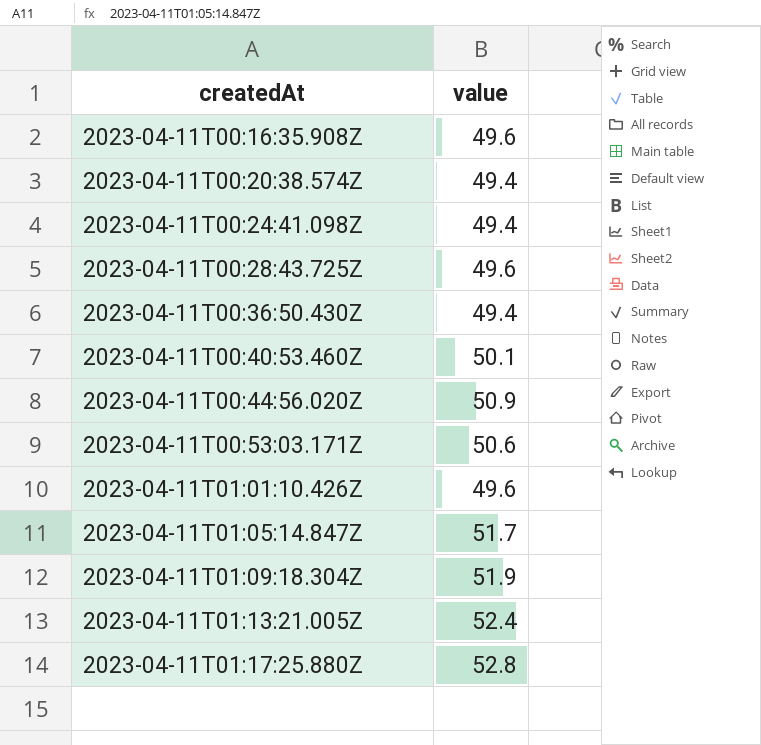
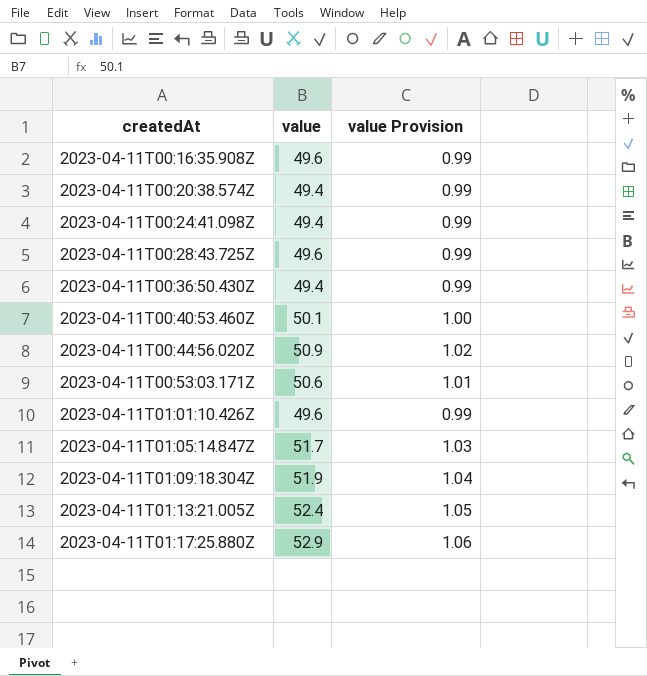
column value Provision | formula: none -> [value] * 0.02
2023-04-11T01:17:25.880Z | value: 52.8 -> 52.9

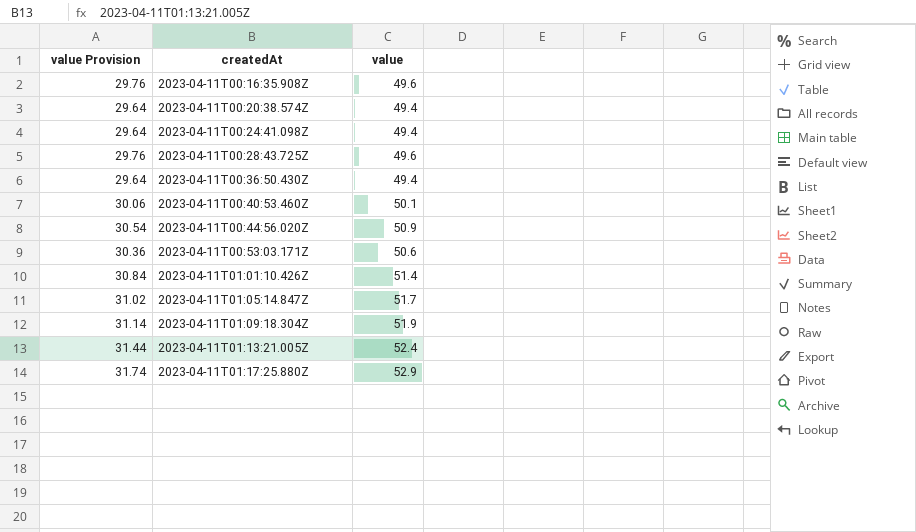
column value Provision | formula: [value] * 0.02 -> [value] * 0.6
column value Provision | position: 3 -> 1
2023-04-11T01:01:10.426Z | value: 49.6 -> 51.4

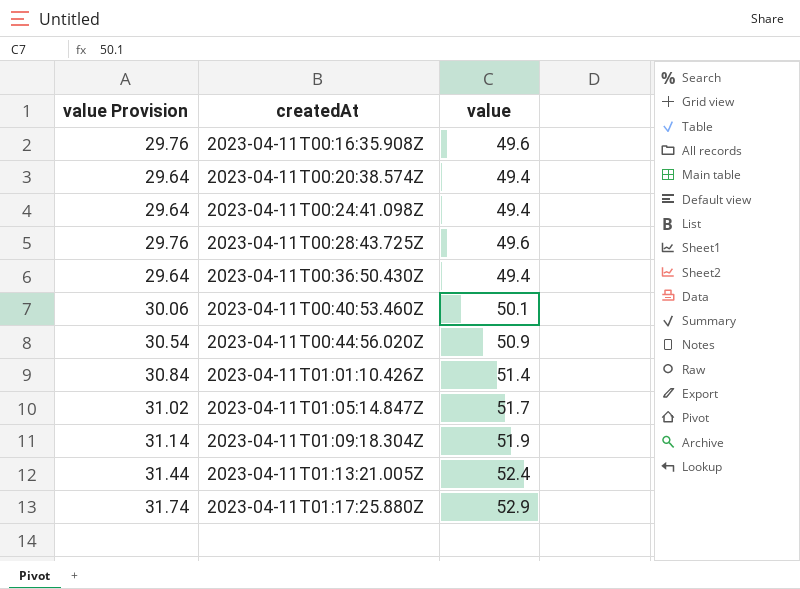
row 2023-04-11T00:53:03.171Z: 30.36 | 50.6 -> none

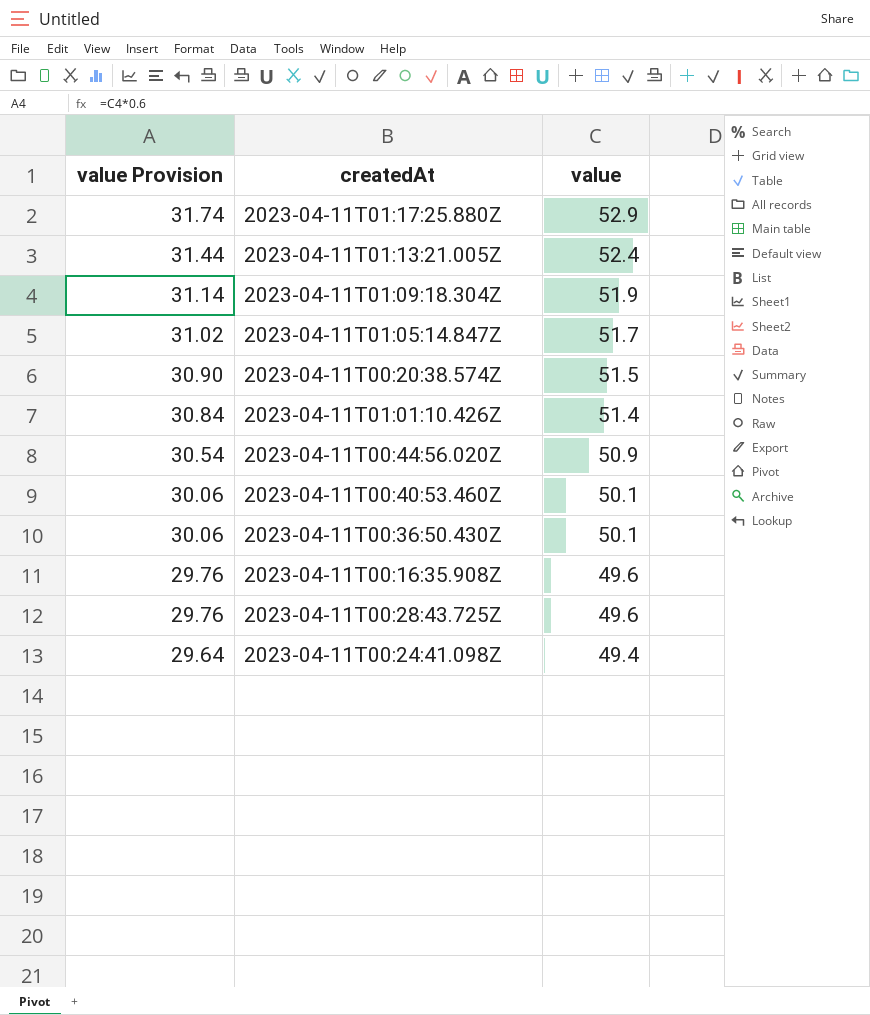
row order: createdAt ascending -> value Provision descending
2023-04-11T00:20:38.574Z | value Provision: 29.64 -> 30.90
2023-04-11T00:20:38.574Z | value: 49.4 -> 51.5
2023-04-11T00:36:50.430Z | value Provision: 29.64 -> 30.06
2023-04-11T00:36:50.430Z | value: 49.4 -> 50.1

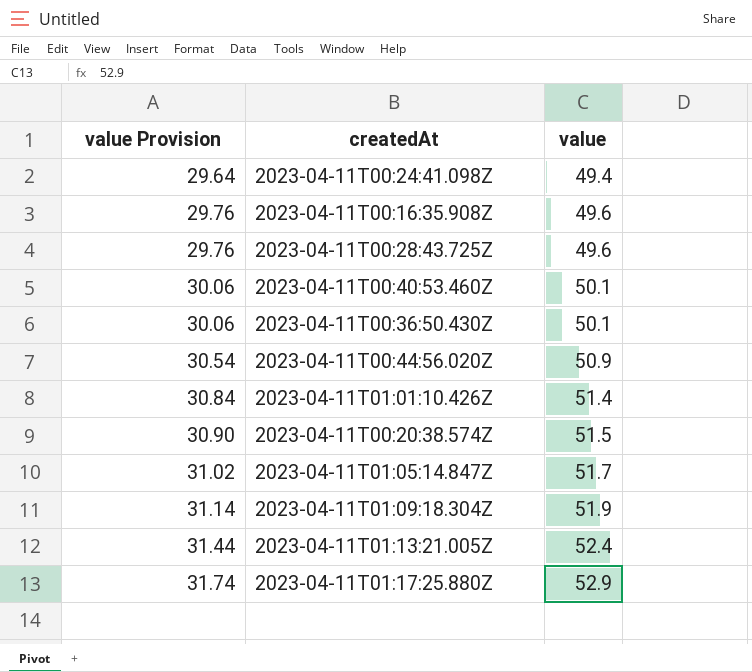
row order: value Provision descending -> value Provision ascending

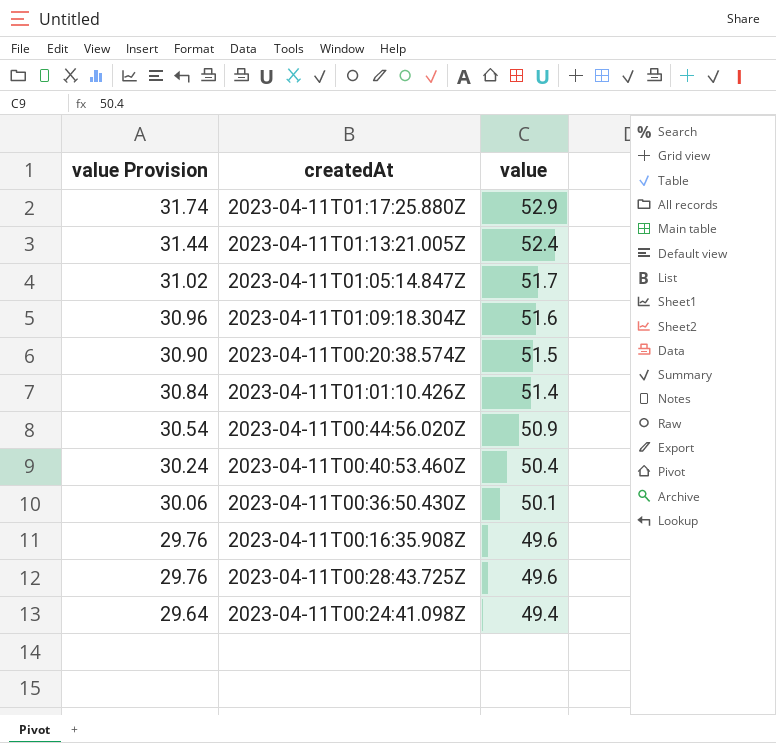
row order: value Provision ascending -> value Provision descending
2023-04-11T01:09:18.304Z | value Provision: 31.14 -> 30.96
2023-04-11T01:09:18.304Z | value: 51.9 -> 51.6
2023-04-11T00:40:53.460Z | value Provision: 30.06 -> 30.24
2023-04-11T00:40:53.460Z | value: 50.1 -> 50.4

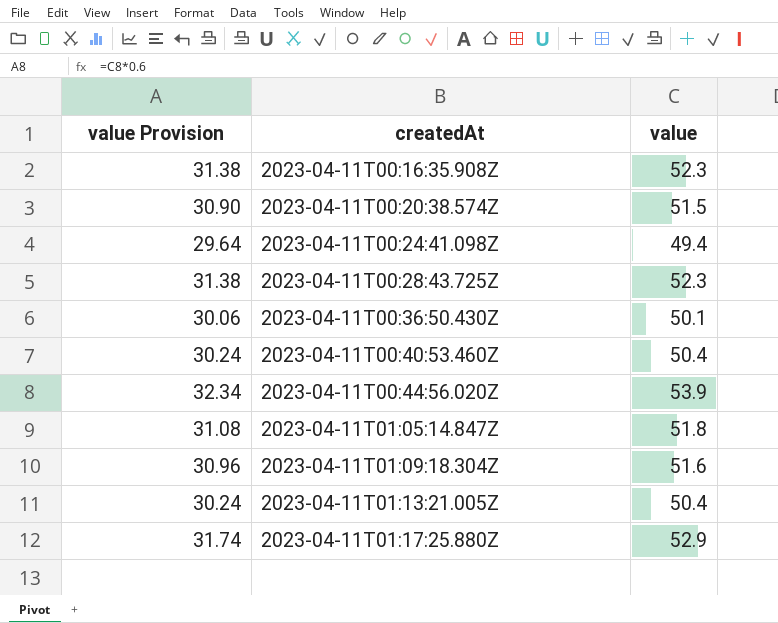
row order: value Provision descending -> createdAt ascending
row 2023-04-11T01:01:10.426Z: 30.84 | 51.4 -> none
2023-04-11T00:16:35.908Z | value Provision: 29.76 -> 31.38
2023-04-11T00:16:35.908Z | value: 49.6 -> 52.3
2023-04-11T00:28:43.725Z | value Provision: 29.76 -> 31.38
2023-04-11T00:28:43.725Z | value: 49.6 -> 52.3
2023-04-11T00:44:56.020Z | value Provision: 30.54 -> 32.34
2023-04-11T00:44:56.020Z | value: 50.9 -> 53.9
2023-04-11T01:05:14.847Z | value Provision: 31.02 -> 31.08
2023-04-11T01:05:14.847Z | value: 51.7 -> 51.8
2023-04-11T01:13:21.005Z | value Provision: 31.44 -> 30.24
2023-04-11T01:13:21.005Z | value: 52.4 -> 50.4

